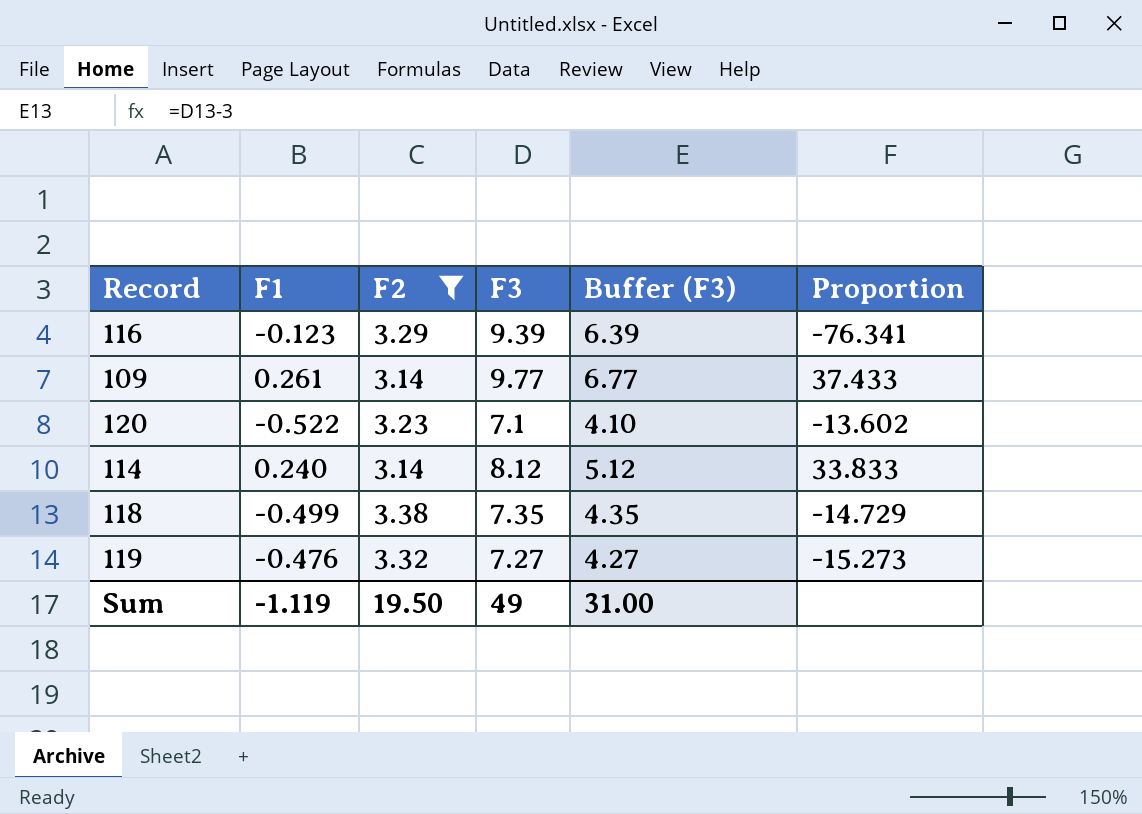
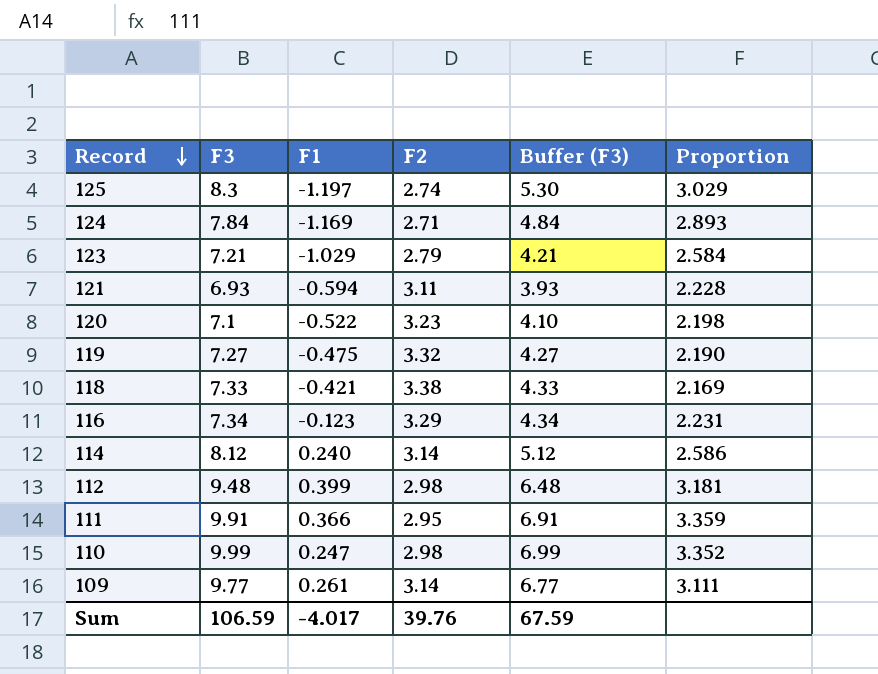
filter: F2 >= 3.14 -> none
row order: none -> Record descending
column F3 | position: 4 -> 2
column Proportion | formula: [F3] / [F1] -> [F3] / [F2]
119 | F1: -0.476 -> -0.475
118 | F3: 7.35 -> 7.33
118 | F1: -0.499 -> -0.421
118 | Buffer (F3): 4.35 -> 4.33
116 | F3: 9.39 -> 7.34
116 | Buffer (F3): 6.39 -> 4.34
Sum | F3: 49 -> 106.59
Sum | F1: -1.119 -> -4.017
Sum | F2: 19.50 -> 39.76
Sum | Buffer (F3): 31.00 -> 67.59

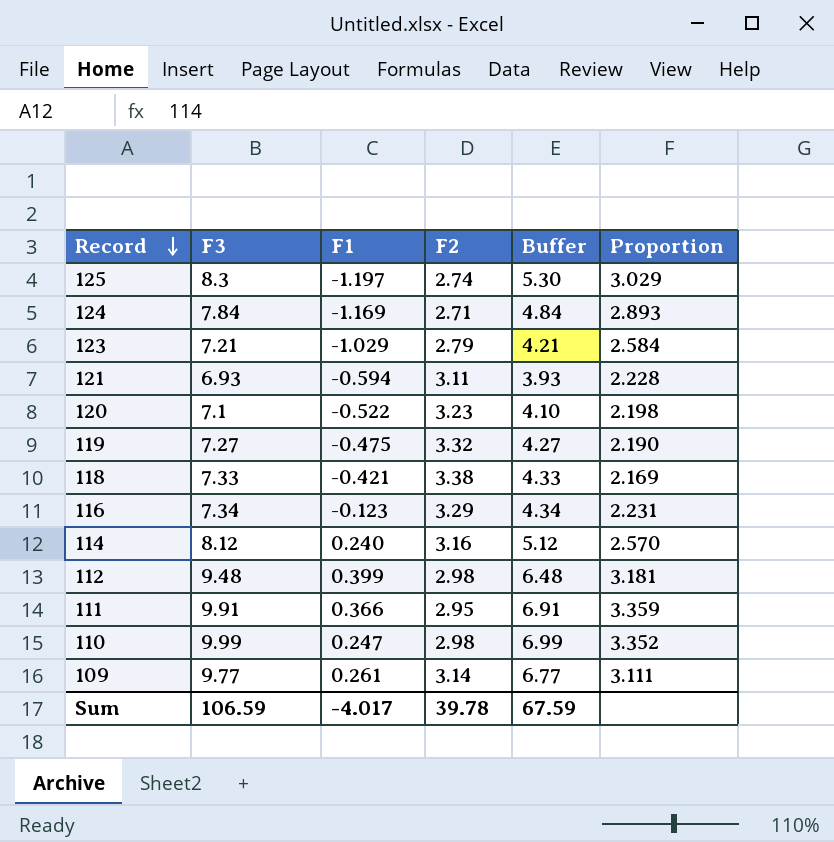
column name: Buffer (F3) -> Buffer
114 | F2: 3.14 -> 3.16
114 | Proportion: 2.586 -> 2.570
Sum | F2: 39.76 -> 39.78

